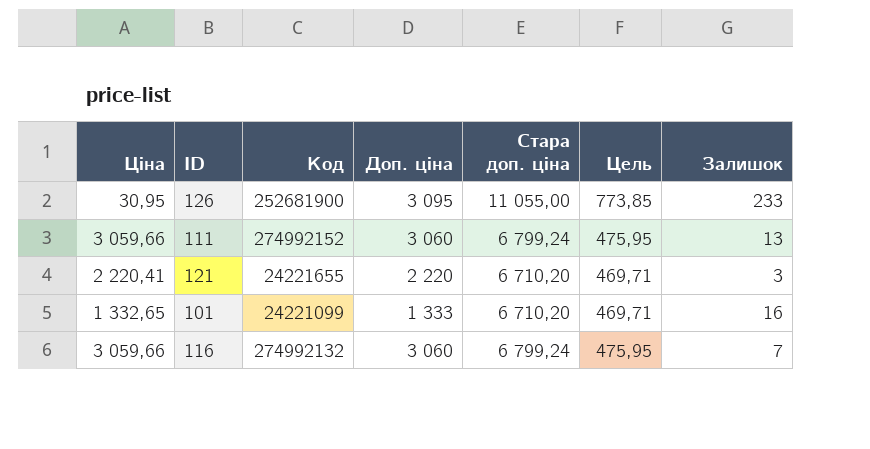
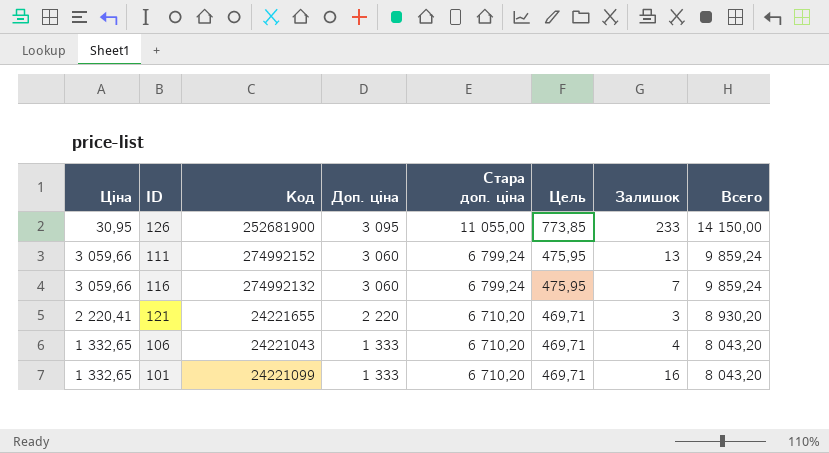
row order: none -> Доп. ціна descending
column Всего | formula: none -> [Доп. ціна] + [Стара доп. ціна]
row 106: none -> 1 332,65 | 24221043 | 1 333 | 6 710,20 | 469,71 | 4 | 8 043,20

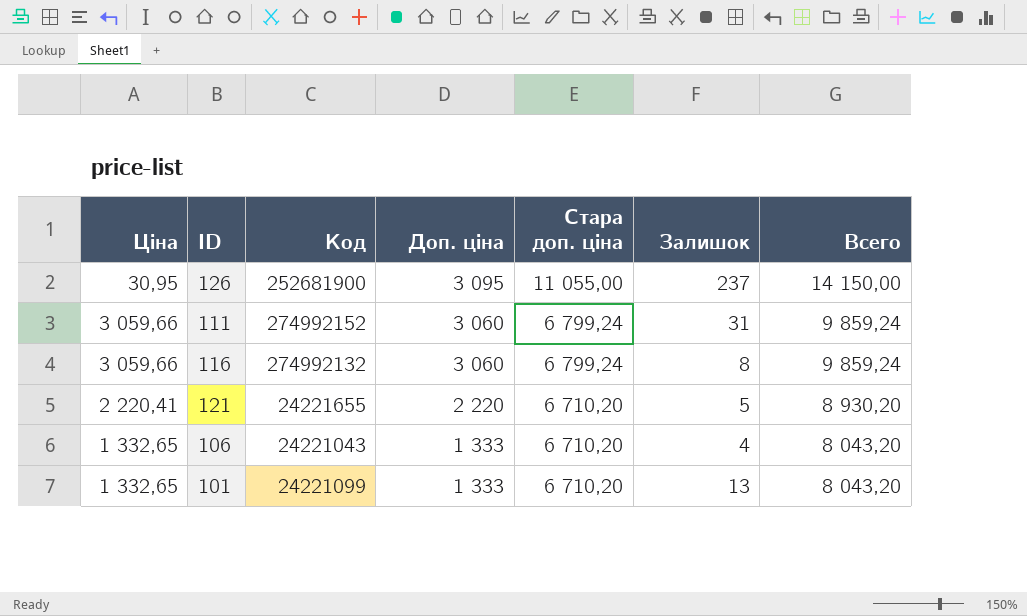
column Цель | formula: [Стара доп. ціна] * 0,07 -> none
126 | Залишок: 233 -> 237
111 | Залишок: 13 -> 31
116 | Залишок: 7 -> 8
121 | Залишок: 3 -> 5
101 | Залишок: 16 -> 13

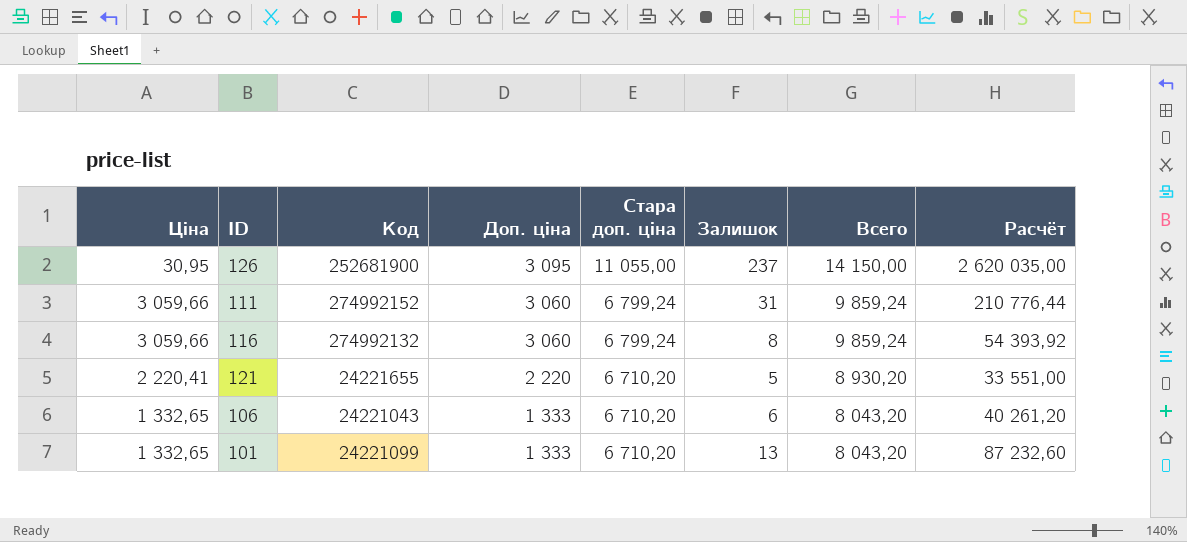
column Расчёт | formula: none -> [Стара доп. ціна] * [Залишок]
106 | Залишок: 4 -> 6

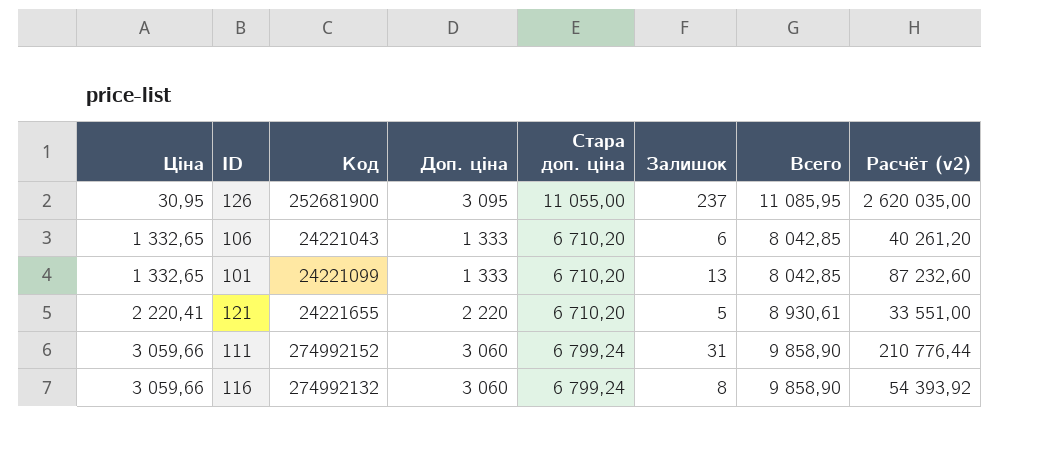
row order: Доп. ціна descending -> Ціна ascending
column Всего | formula: [Доп. ціна] + [Стара доп. ціна] -> [Ціна] + [Стара доп. ціна]
column name: Расчёт -> Расчёт (v2)

